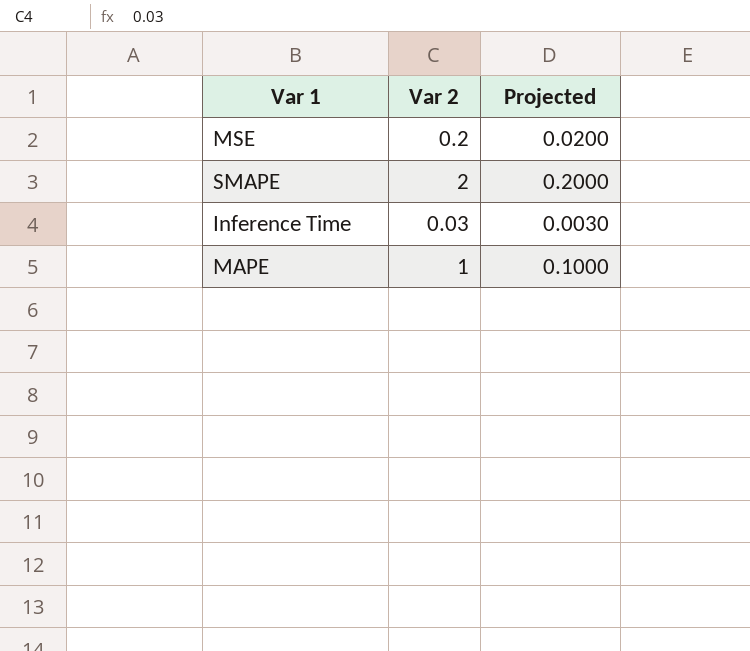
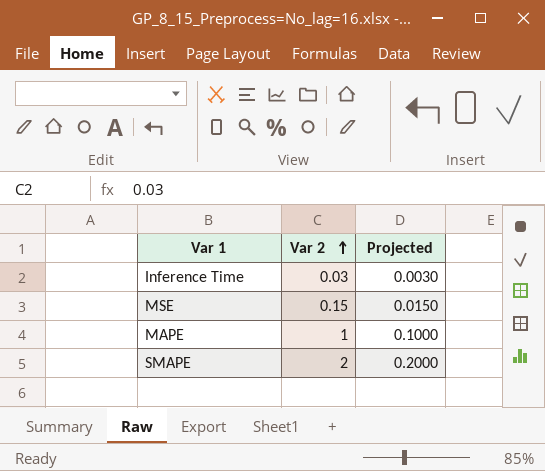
row order: none -> Var 2 ascending
MSE | Var 2: 0.2 -> 0.15
MSE | Projected: 0.0200 -> 0.0150

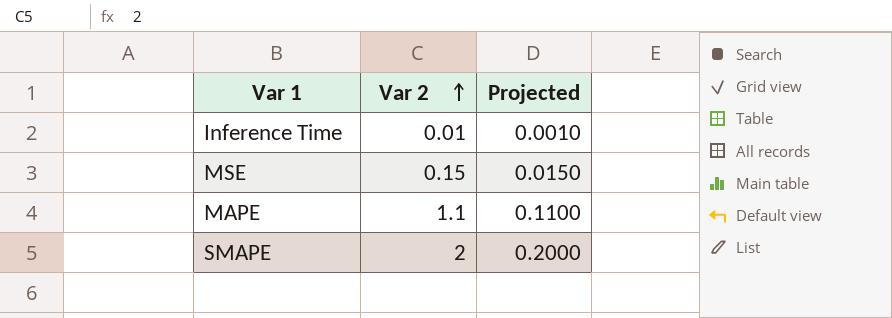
Inference Time | Var 2: 0.03 -> 0.01
Inference Time | Projected: 0.0030 -> 0.0010
MAPE | Var 2: 1 -> 1.1
MAPE | Projected: 0.1000 -> 0.1100

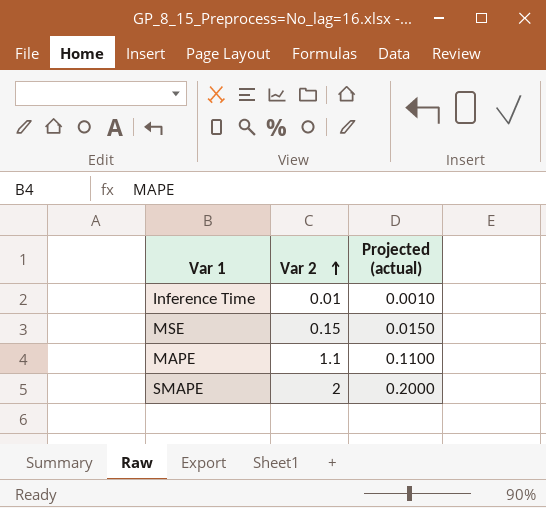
column name: Projected -> Projected (actual)

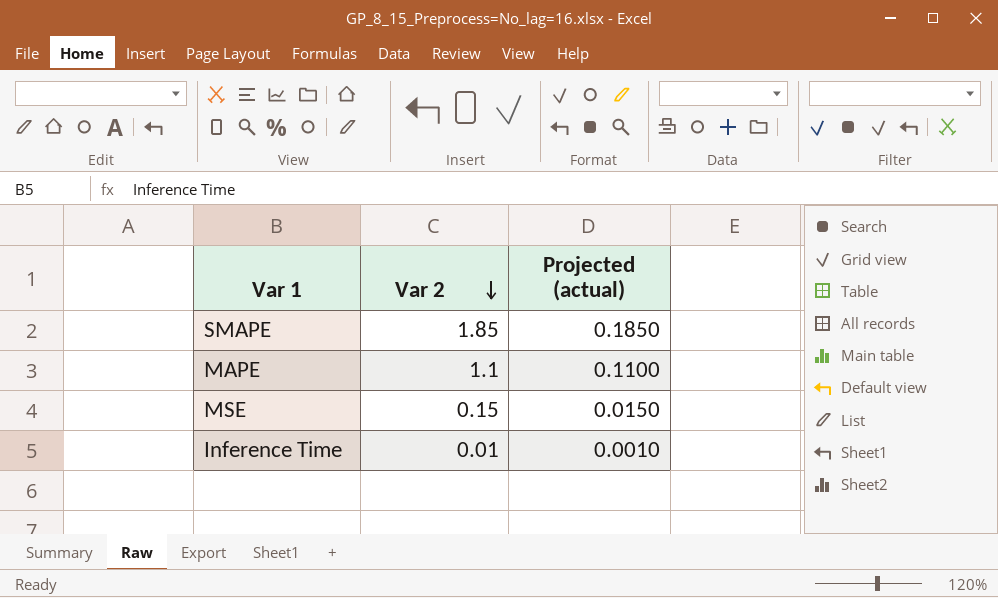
row order: Var 2 ascending -> Var 2 descending
SMAPE | Var 2: 2 -> 1.85
SMAPE | Projected (actual): 0.2000 -> 0.1850

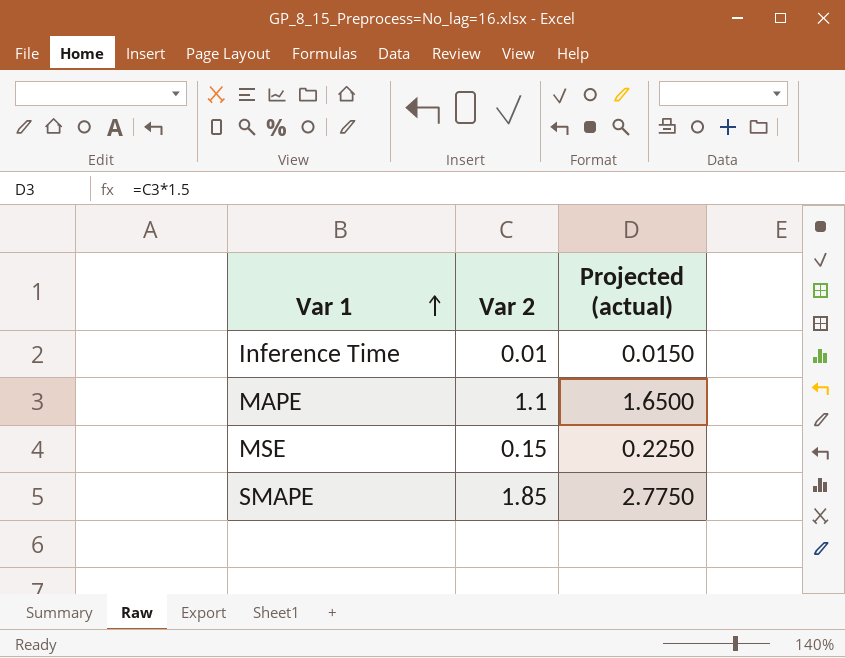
row order: Var 2 descending -> Var 1 ascending
column Projected (actual) | formula: [Var 2] * 0.1 -> [Var 2] * 1.5

